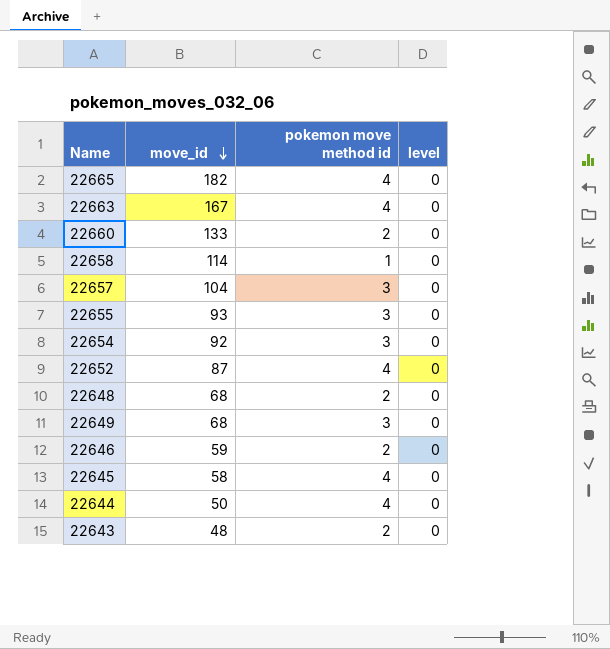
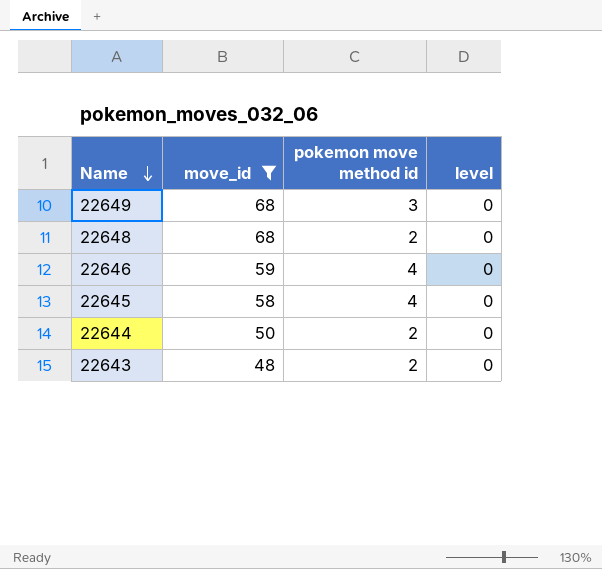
filter: none -> move_id <= 68
row order: move_id descending -> Name descending
22646 | pokemon move method id: 2 -> 4
22644 | pokemon move method id: 4 -> 2

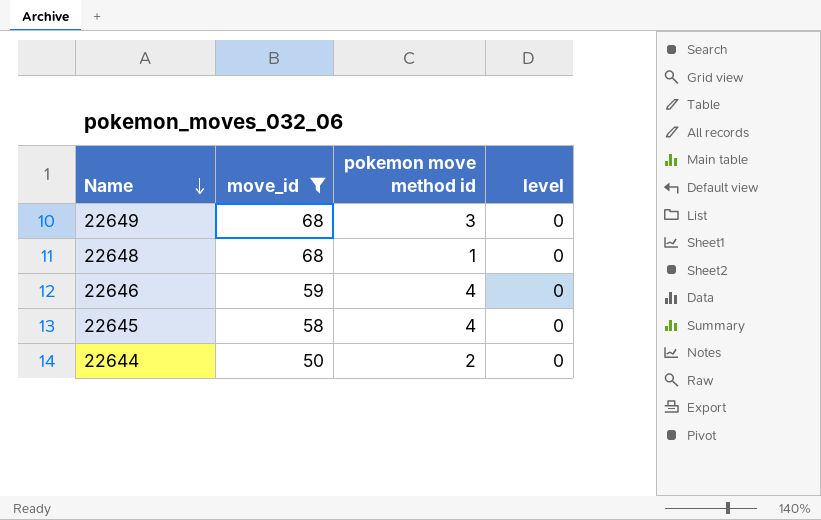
row 22643: 48 | 2 | 0 -> none
22648 | pokemon move method id: 2 -> 1

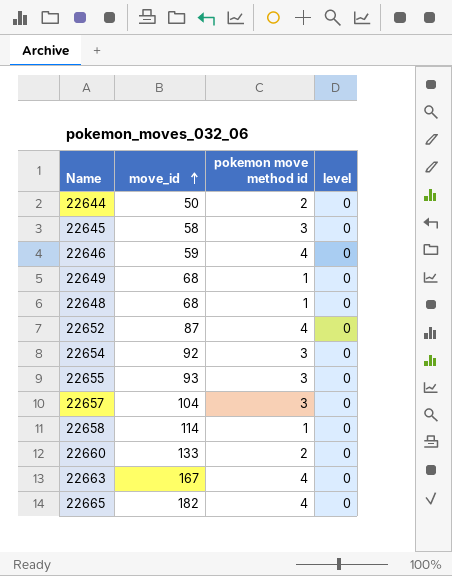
filter: move_id <= 68 -> none
row order: Name descending -> move_id ascending
22645 | pokemon move method id: 4 -> 3
22649 | pokemon move method id: 3 -> 1

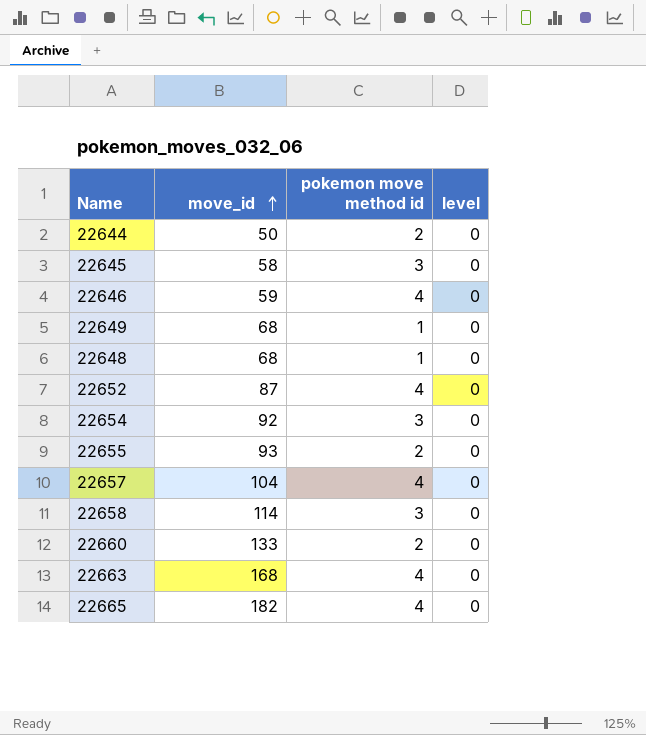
22655 | pokemon move method id: 3 -> 2
22657 | pokemon move method id: 3 -> 4
22658 | pokemon move method id: 1 -> 3
22663 | move_id: 167 -> 168

